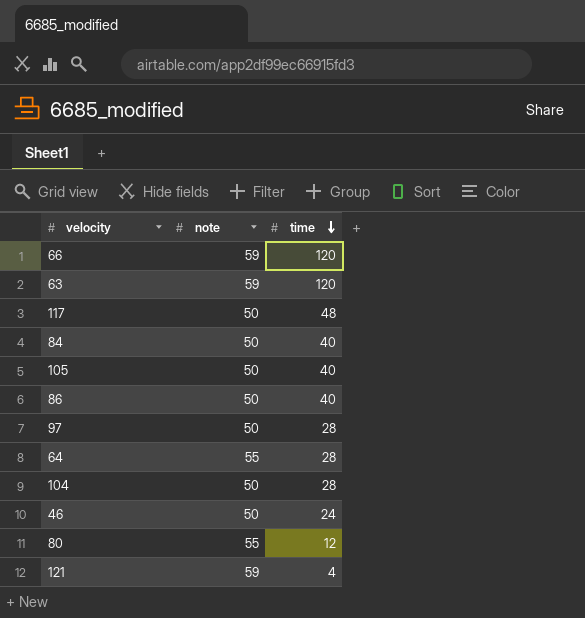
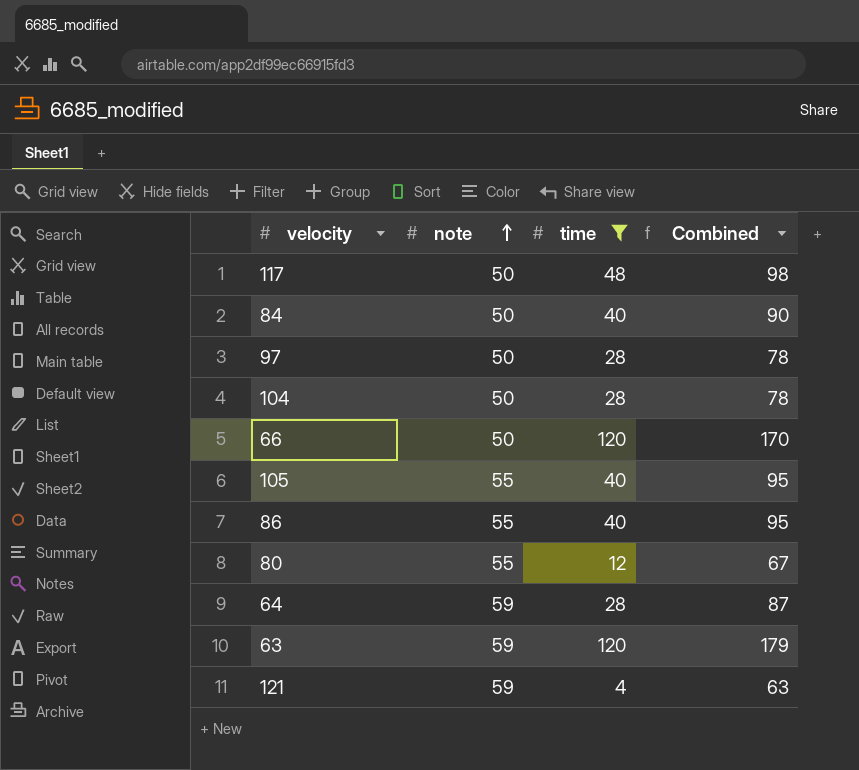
filter: none -> time != 24
row order: time descending -> note ascending
column Combined | formula: none -> [note] + [time]
66 | note: 59 -> 50
105 | note: 50 -> 55
86 | note: 50 -> 55
64 | note: 55 -> 59

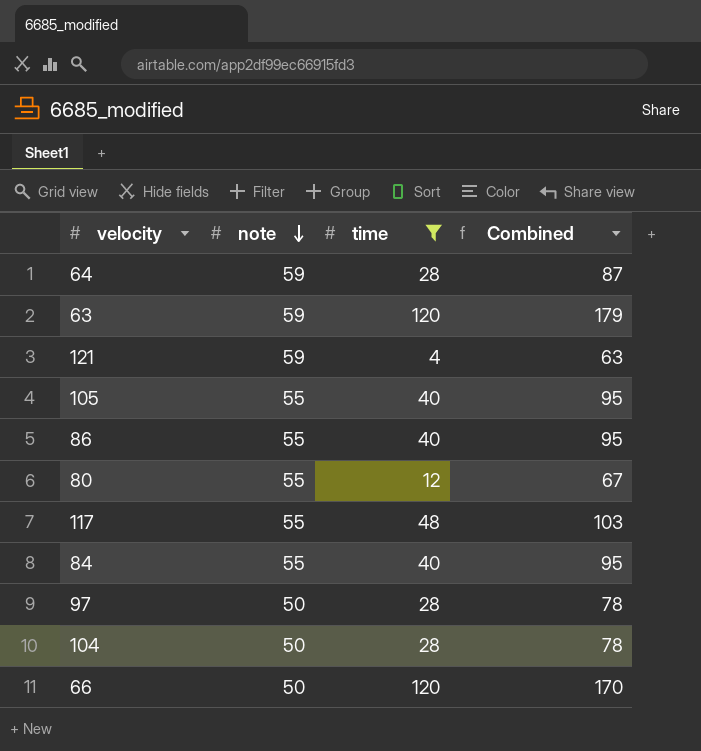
row order: note ascending -> note descending
117 | note: 50 -> 55
117 | Combined: 98 -> 103
84 | note: 50 -> 55
84 | Combined: 90 -> 95

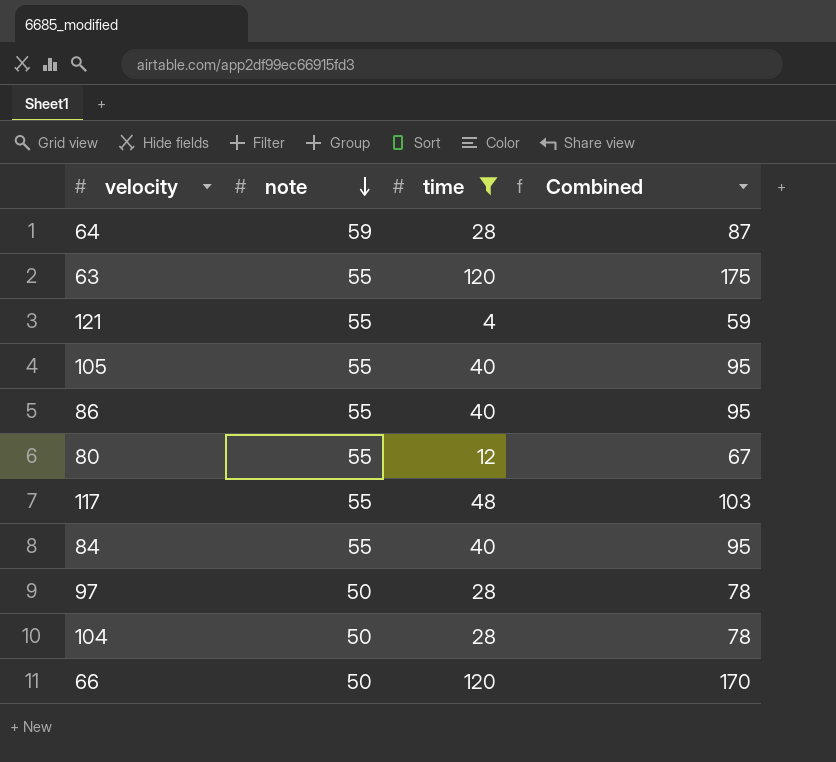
63 | note: 59 -> 55
63 | Combined: 179 -> 175
121 | note: 59 -> 55
121 | Combined: 63 -> 59

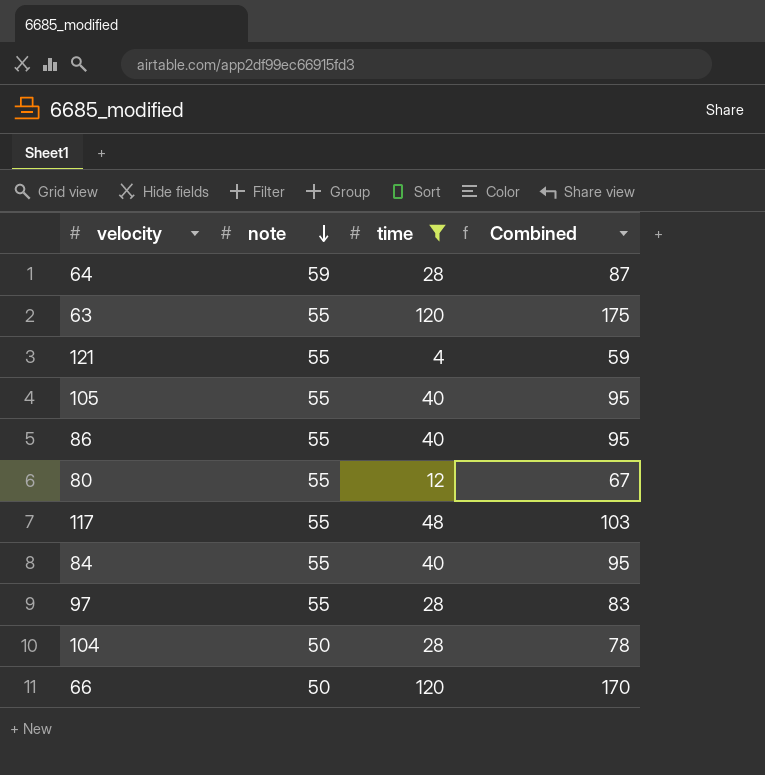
97 | note: 50 -> 55
97 | Combined: 78 -> 83

